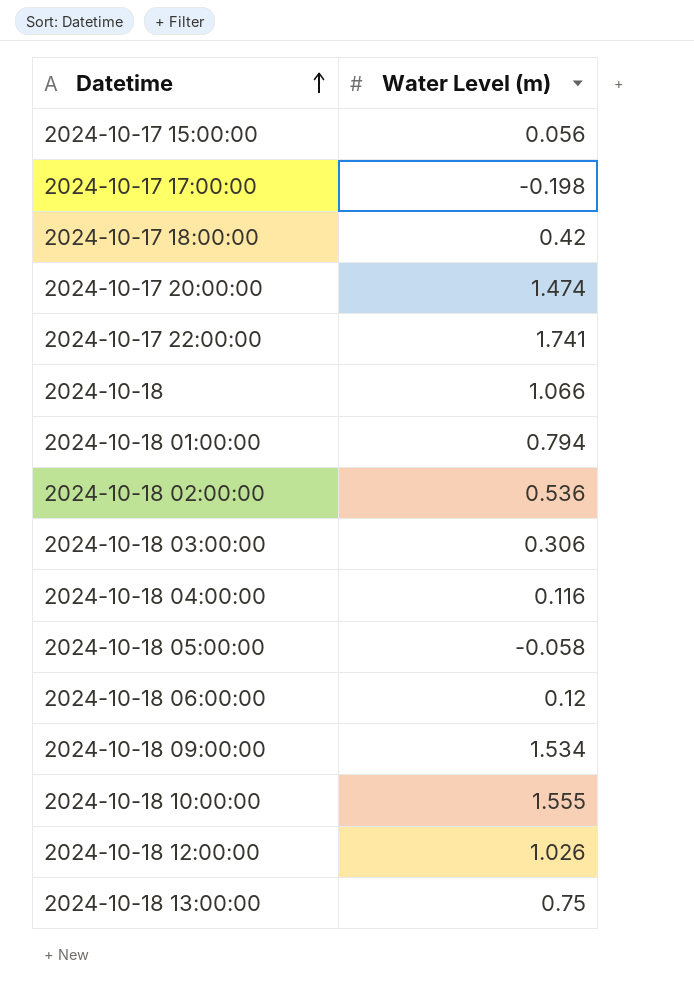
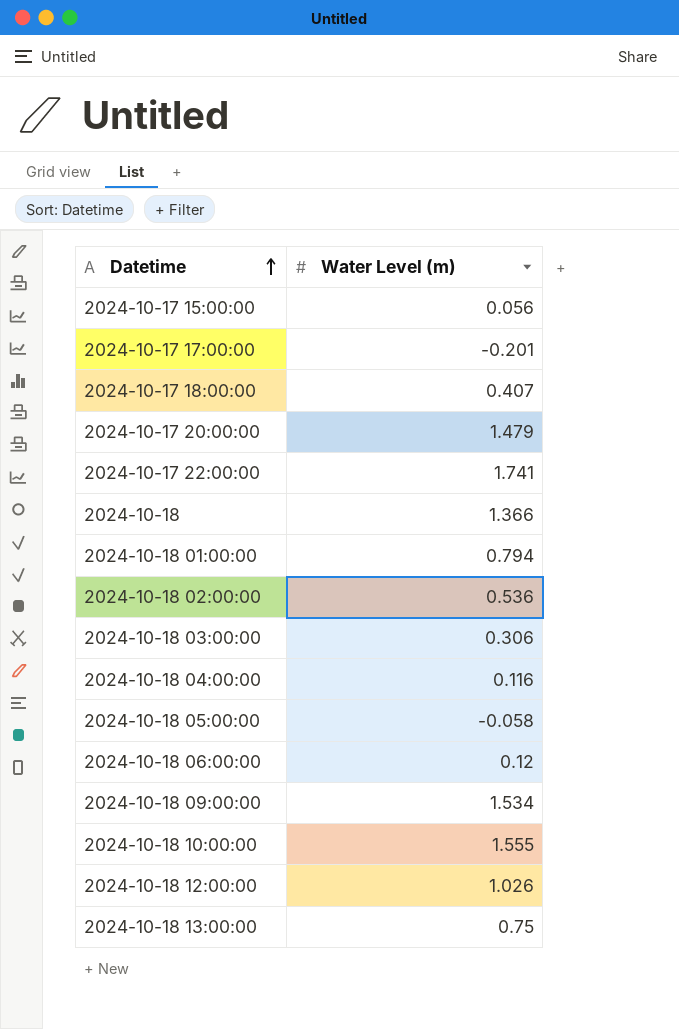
2024-10-17 17:00:00 | Water Level (m): -0.198 -> -0.201
2024-10-17 18:00:00 | Water Level (m): 0.42 -> 0.407
2024-10-17 20:00:00 | Water Level (m): 1.474 -> 1.479
2024-10-18 | Water Level (m): 1.066 -> 1.366

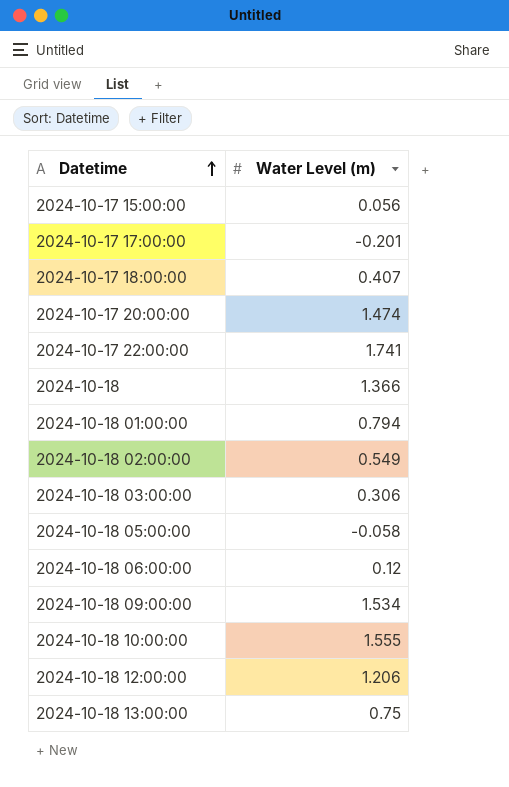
row 2024-10-18 04:00:00: 0.116 -> none
2024-10-17 20:00:00 | Water Level (m): 1.479 -> 1.474
2024-10-18 02:00:00 | Water Level (m): 0.536 -> 0.549
2024-10-18 12:00:00 | Water Level (m): 1.026 -> 1.206

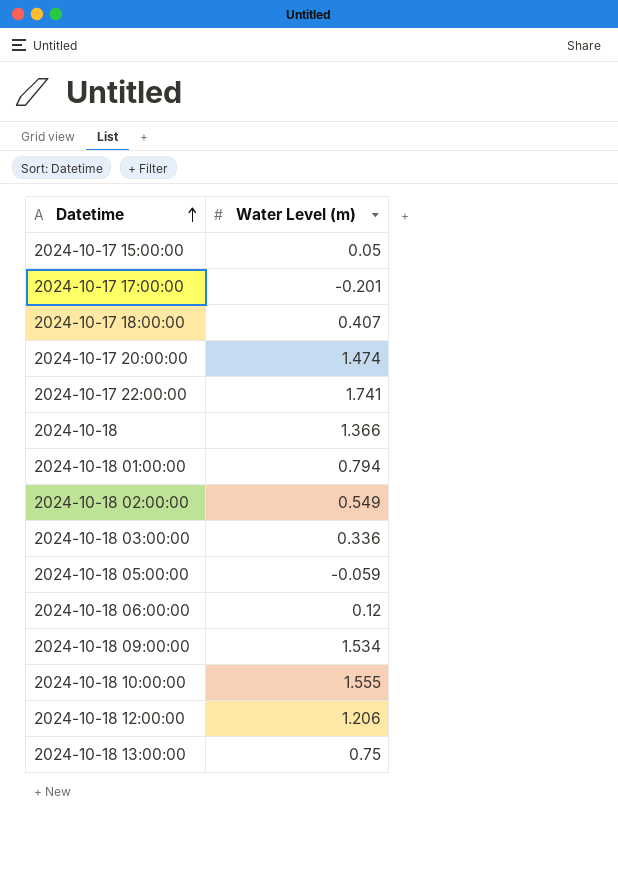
2024-10-17 15:00:00 | Water Level (m): 0.056 -> 0.05
2024-10-18 03:00:00 | Water Level (m): 0.306 -> 0.336
2024-10-18 05:00:00 | Water Level (m): -0.058 -> -0.059

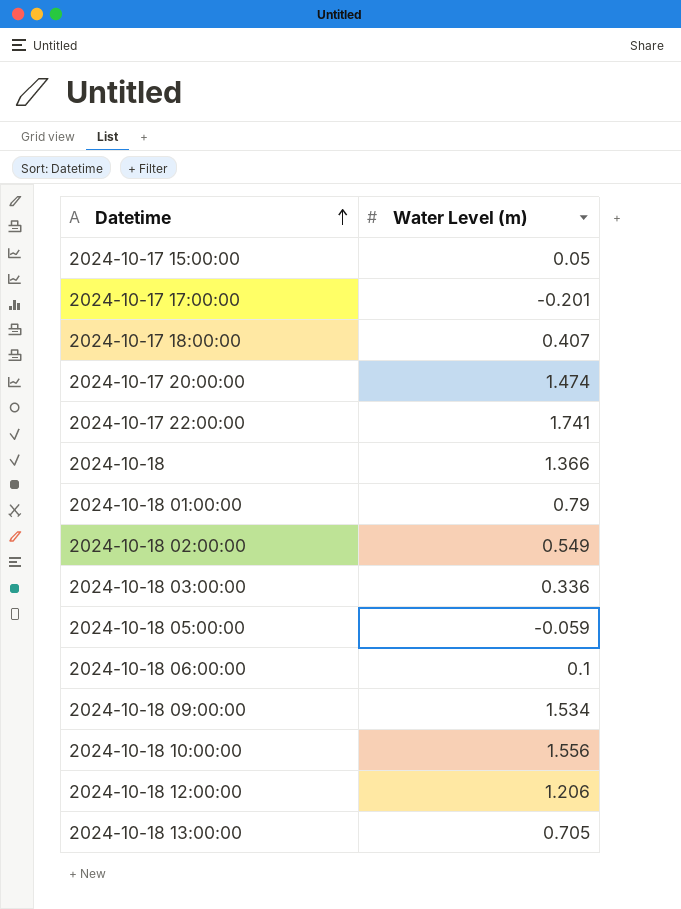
2024-10-18 01:00:00 | Water Level (m): 0.794 -> 0.79
2024-10-18 06:00:00 | Water Level (m): 0.12 -> 0.1
2024-10-18 10:00:00 | Water Level (m): 1.555 -> 1.556
2024-10-18 13:00:00 | Water Level (m): 0.75 -> 0.705

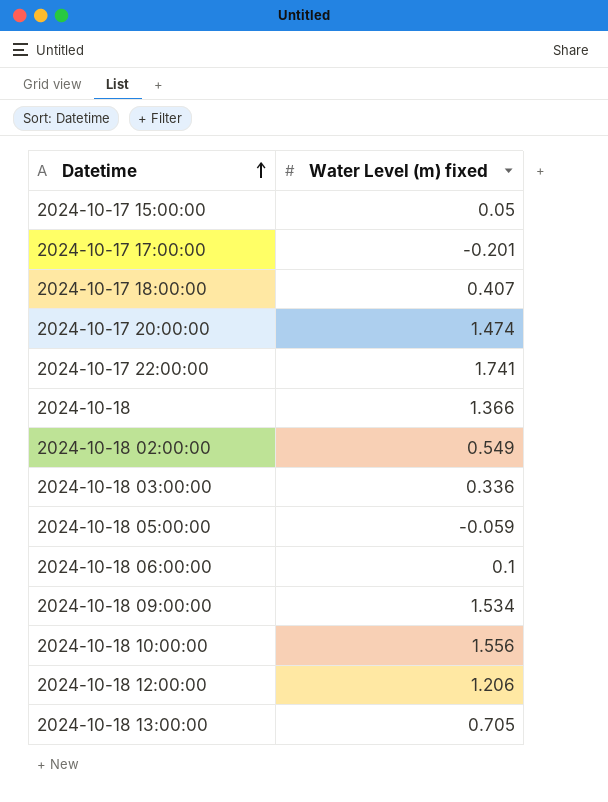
column name: Water Level (m) -> Water Level (m) fixed
row 2024-10-18 01:00:00: 0.79 -> none

